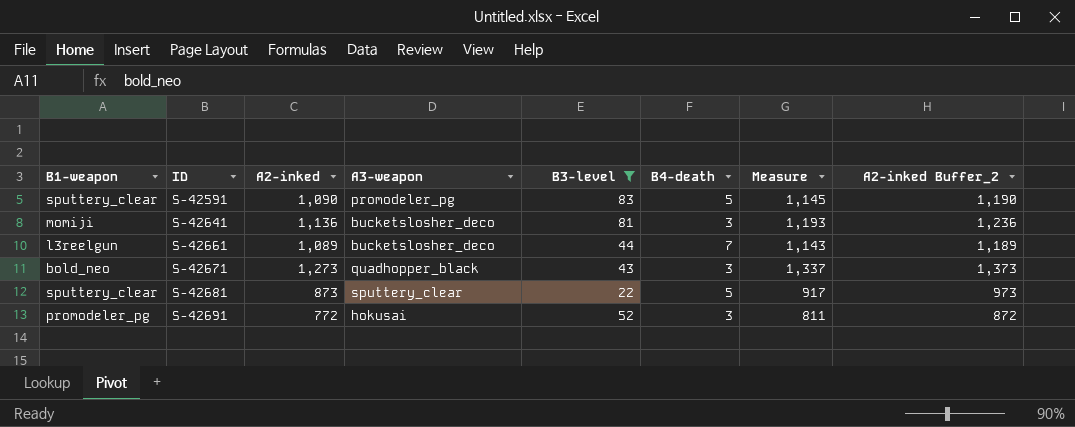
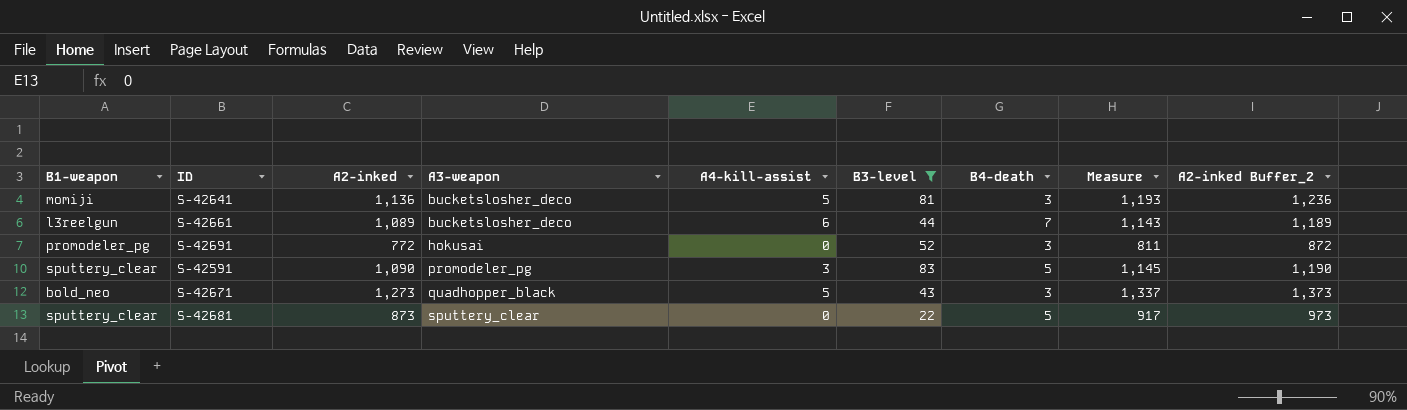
row order: ID ascending -> A3-weapon ascending
column A4-kill-assist | position: none -> 5

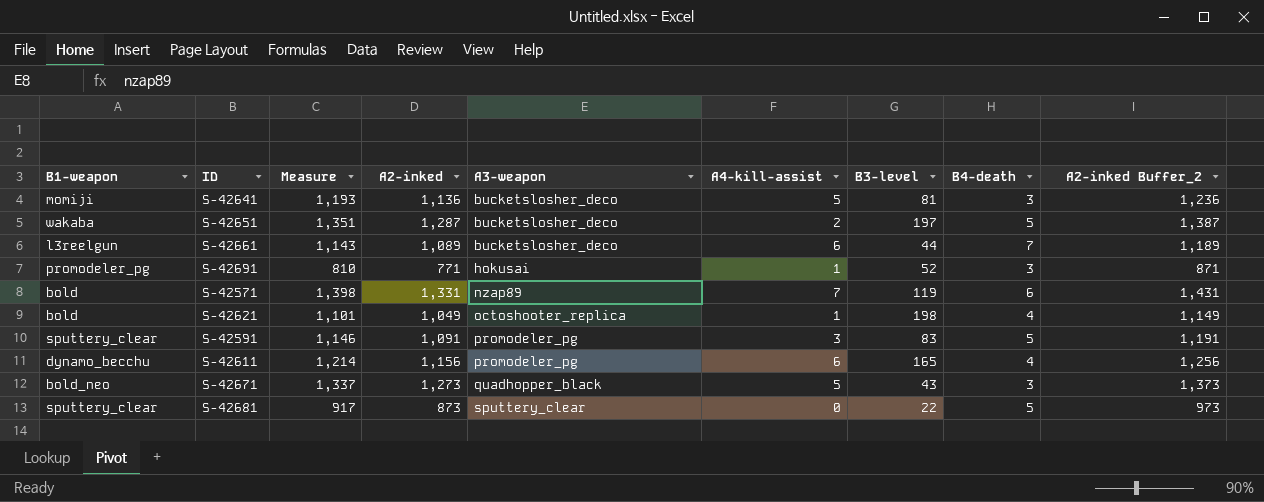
filter: B3-level <= 83 -> none
column Measure | position: 8 -> 3
S-42691 | Measure: 811 -> 810
S-42691 | A2-inked: 772 -> 771
S-42691 | A4-kill-assist: 0 -> 1
S-42691 | A2-inked Buffer_2: 872 -> 871
S-42591 | Measure: 1,145 -> 1,146
S-42591 | A2-inked: 1,090 -> 1,091
S-42591 | A2-inked Buffer_2: 1,190 -> 1,191

